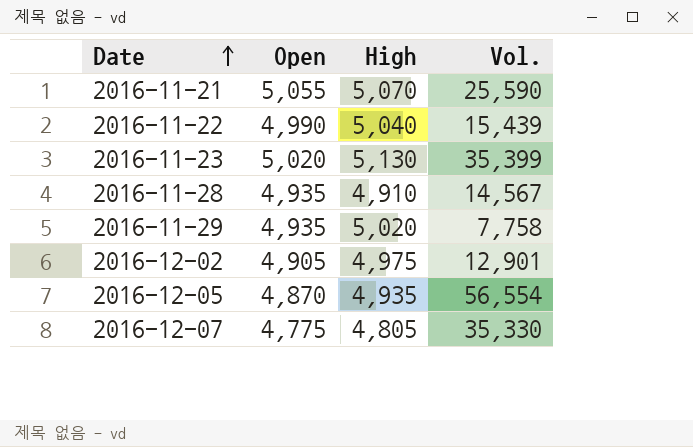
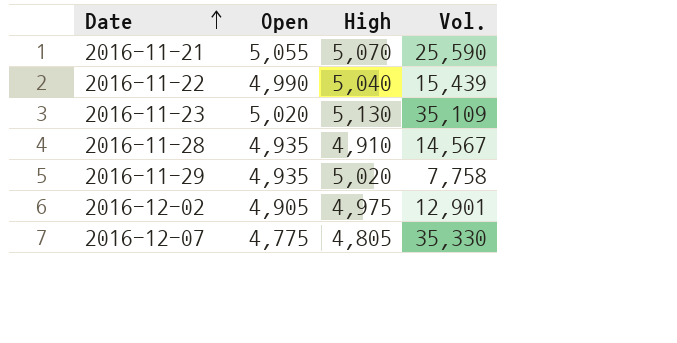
row 2016-12-05: 4,870 | 4,935 | 56,554 -> none
2016-11-23 | Vol.: 35,399 -> 35,109

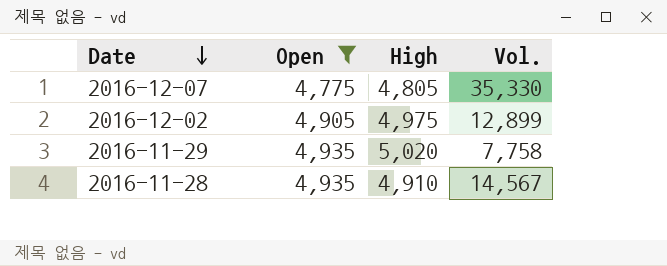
filter: none -> Open <= 4,935
row order: Date ascending -> Date descending
2016-12-02 | Vol.: 12,901 -> 12,899

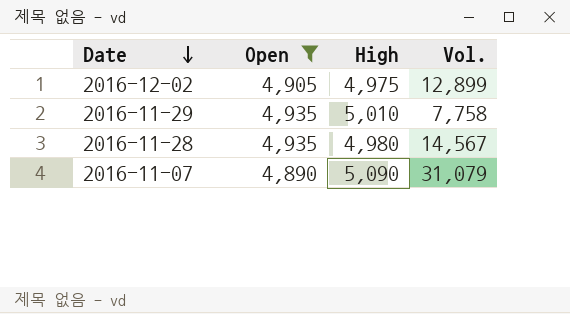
row 2016-12-07: 4,775 | 4,805 | 35,330 -> none
2016-11-29 | High: 5,020 -> 5,010
2016-11-28 | High: 4,910 -> 4,980
row 2016-11-07: none -> 4,890 | 5,090 | 31,079

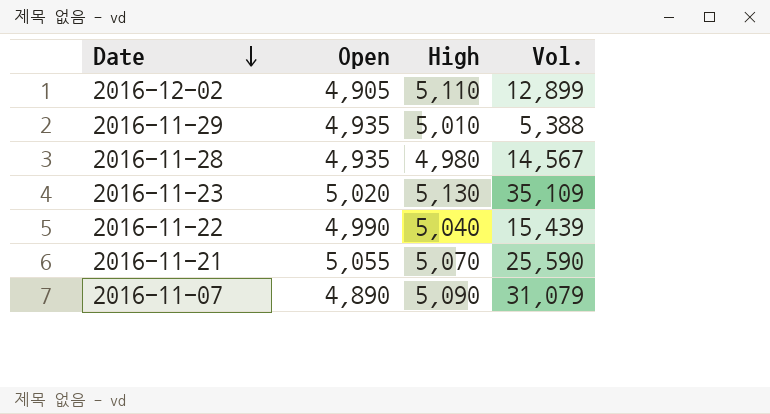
filter: Open <= 4,935 -> none
2016-12-02 | High: 4,975 -> 5,110
2016-11-29 | Vol.: 7,758 -> 5,388

